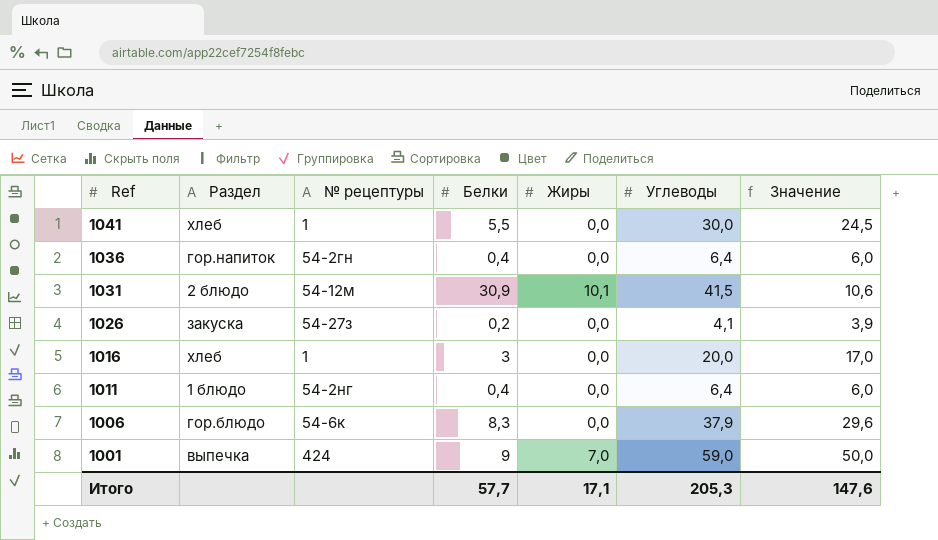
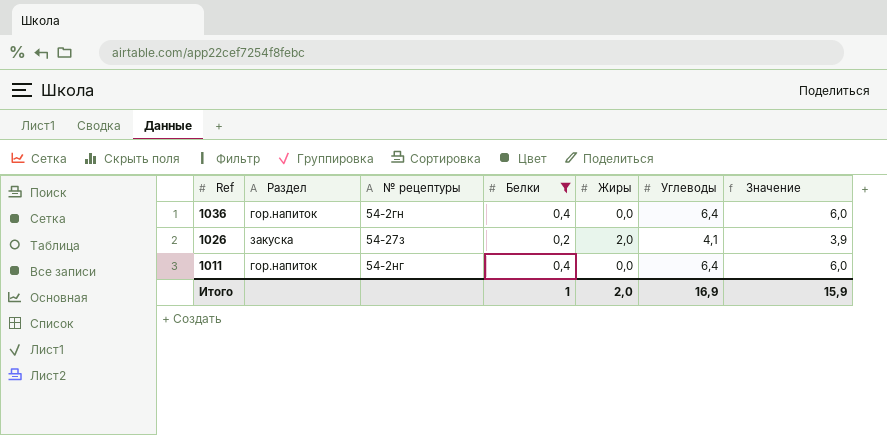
filter: none -> Белки <= 0,4
1026 | Жиры: 0,0 -> 2,0
1011 | Раздел: 1 блюдо -> гор.напиток
Итого | Белки: 57,7 -> 1
Итого | Жиры: 17,1 -> 2,0
Итого | Углеводы: 205,3 -> 16,9
Итого | Значение: 147,6 -> 15,9

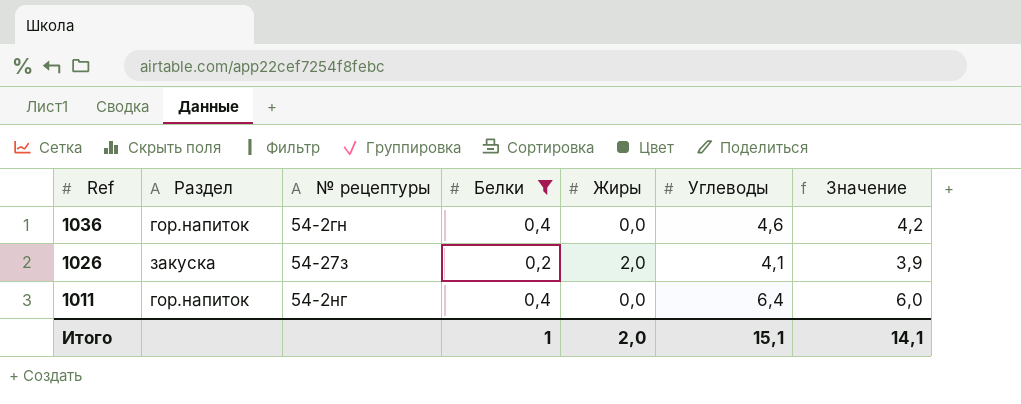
1036 | Углеводы: 6,4 -> 4,6
1036 | Значение: 6,0 -> 4,2
Итого | Углеводы: 16,9 -> 15,1
Итого | Значение: 15,9 -> 14,1

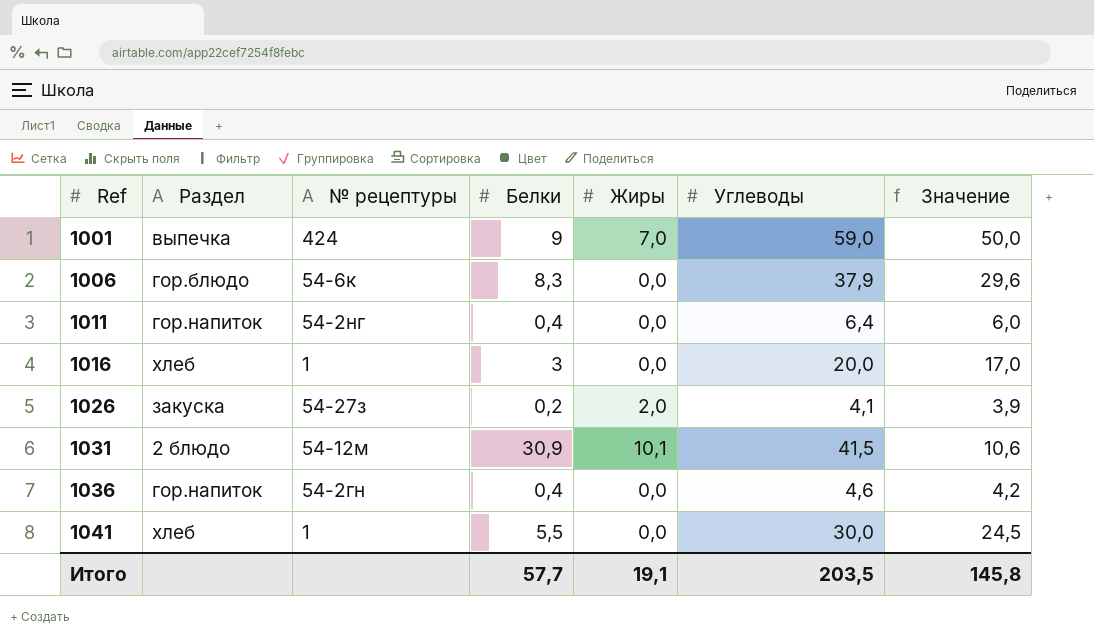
filter: Белки <= 0,4 -> none
row order: Ref descending -> Ref ascending
Итого | Белки: 1 -> 57,7
Итого | Жиры: 2,0 -> 19,1
Итого | Углеводы: 15,1 -> 203,5
Итого | Значение: 14,1 -> 145,8

